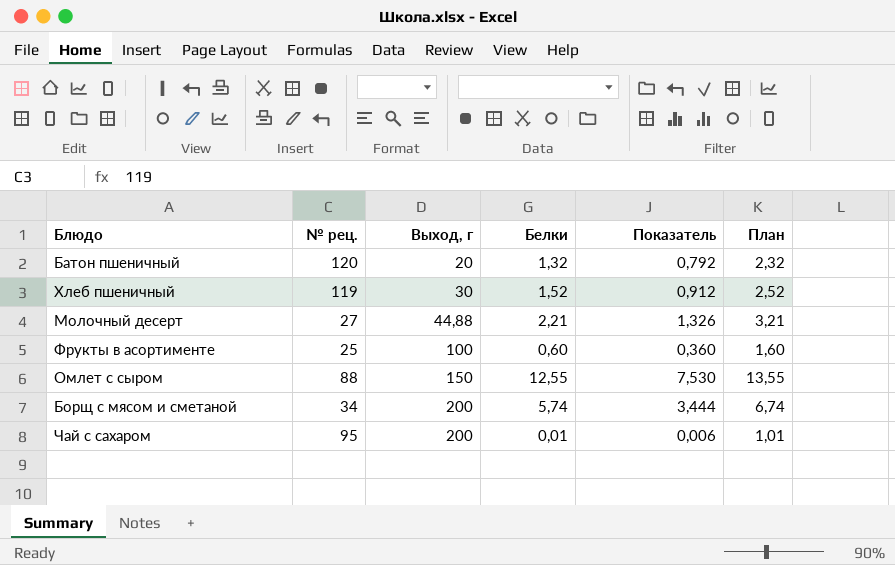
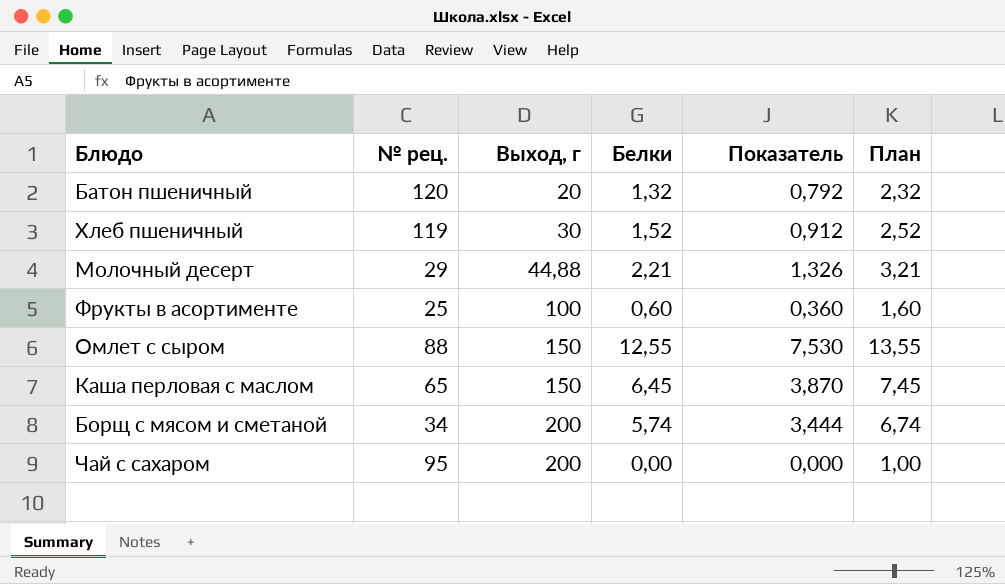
Молочный десерт | № рец.: 27 -> 29
row Каша перловая с маслом: none -> 65 | 150 | 6,45 | 3,870 | 7,45
Чай с сахаром | Белки: 0,01 -> 0,00
Чай с сахаром | Показатель: 0,006 -> 0,000
Чай с сахаром | План: 1,01 -> 1,00

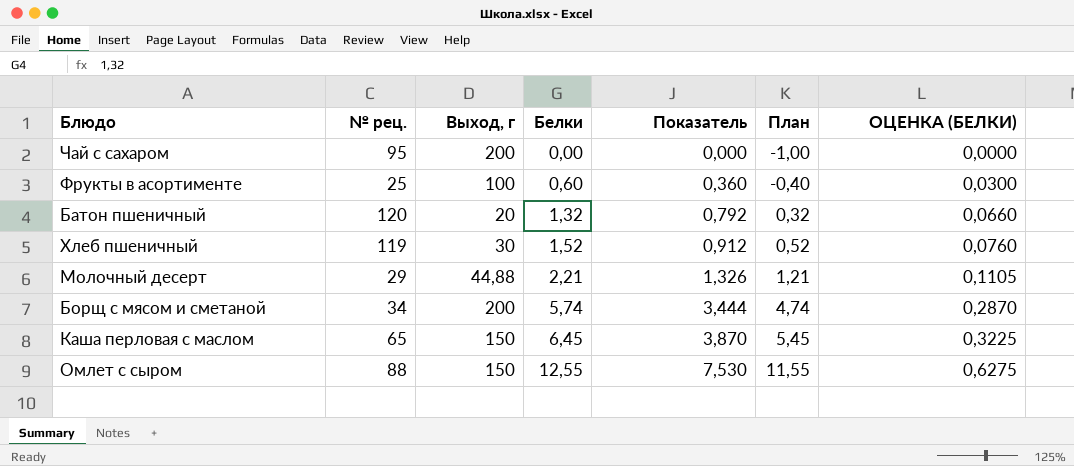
row order: Выход, г ascending -> Белки ascending
column План | formula: [Белки] + 1 -> [Белки] - 1
column ОЦЕНКА (БЕЛКИ) | formula: none -> [Белки] * 0,05

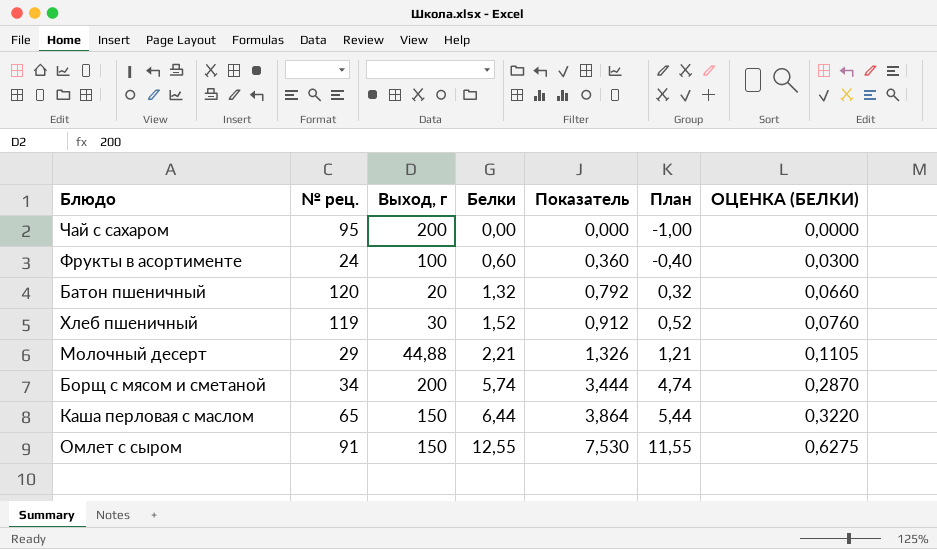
Фрукты в асортименте | № рец.: 25 -> 24
Каша перловая с маслом | Белки: 6,45 -> 6,44
Каша перловая с маслом | Показатель: 3,870 -> 3,864
Каша перловая с маслом | План: 5,45 -> 5,44
Каша перловая с маслом | ОЦЕНКА (БЕЛКИ): 0,3225 -> 0,3220
Омлет с сыром | № рец.: 88 -> 91

